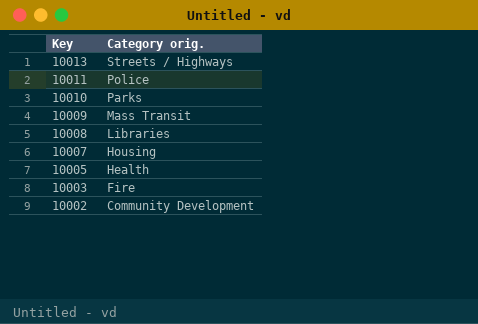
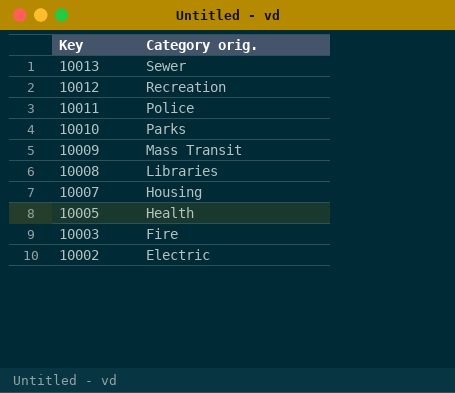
10013 | Category orig.: Streets / Highways -> Sewer
row 10012: none -> Recreation
10002 | Category orig.: Community Development -> Electric

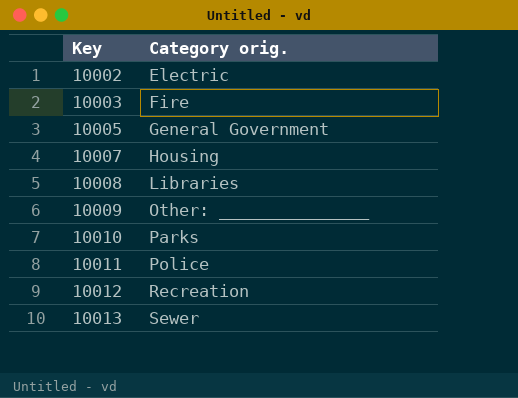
row order: Key descending -> Key ascending
10005 | Category orig.: Health -> General Government
10009 | Category orig.: Mass Transit -> Other: _______________

